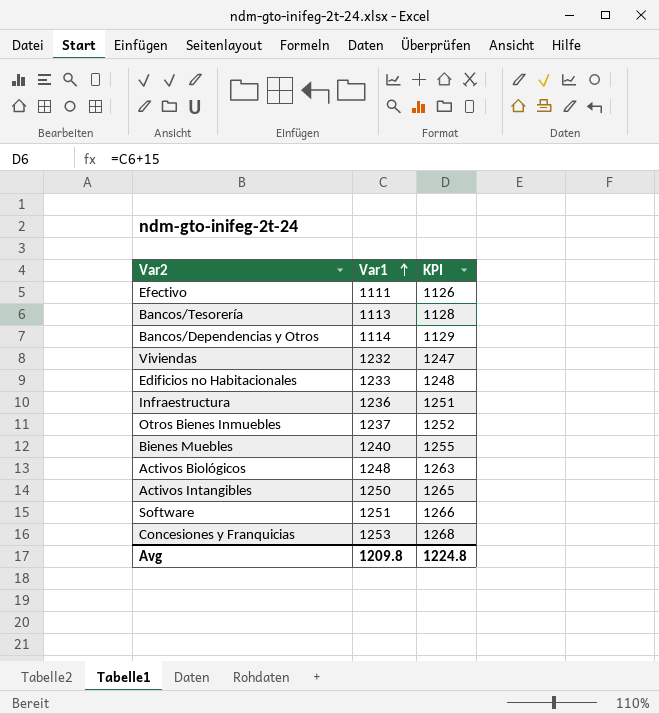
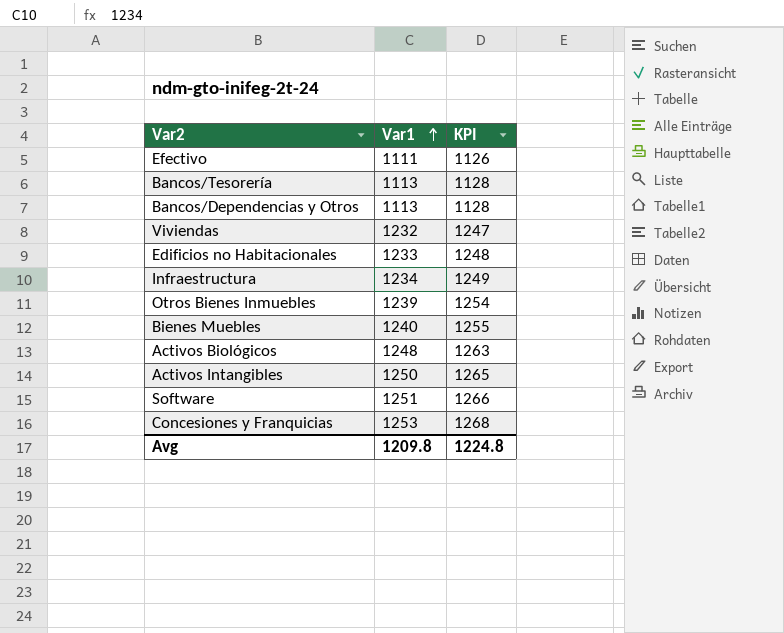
Bancos/Dependencias y Otros | Var1: 1114 -> 1113
Bancos/Dependencias y Otros | KPI: 1129 -> 1128
Infraestructura | Var1: 1236 -> 1234
Infraestructura | KPI: 1251 -> 1249
Otros Bienes Inmuebles | Var1: 1237 -> 1239
Otros Bienes Inmuebles | KPI: 1252 -> 1254

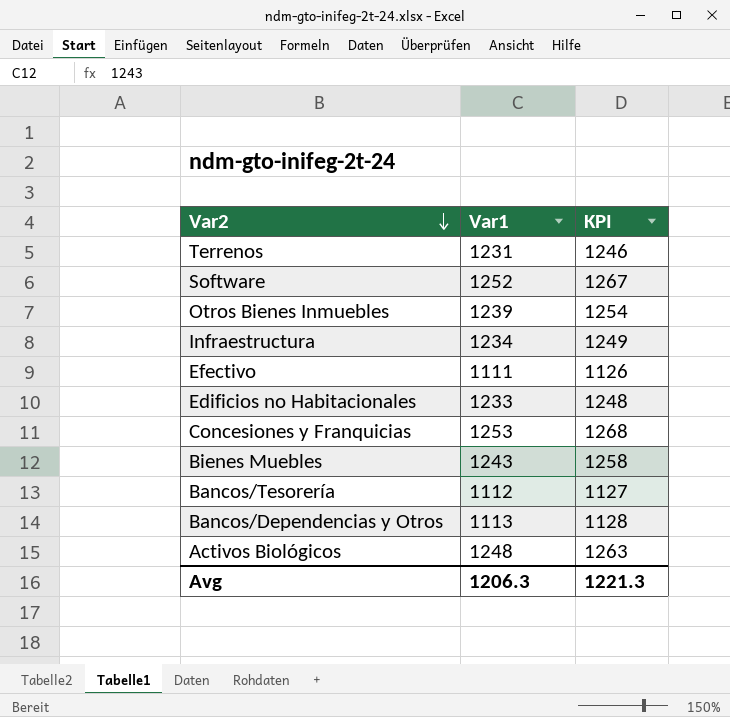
row order: Var1 ascending -> Var2 descending
row Viviendas: 1232 | 1247 -> none
row Activos Intangibles: 1250 | 1265 -> none
row Terrenos: none -> 1231 | 1246
Software | Var1: 1251 -> 1252
Software | KPI: 1266 -> 1267
Bienes Muebles | Var1: 1240 -> 1243
Bienes Muebles | KPI: 1255 -> 1258
Bancos/Tesorería | Var1: 1113 -> 1112
Bancos/Tesorería | KPI: 1128 -> 1127
Avg | Var1: 1209.8 -> 1206.3
Avg | KPI: 1224.8 -> 1221.3

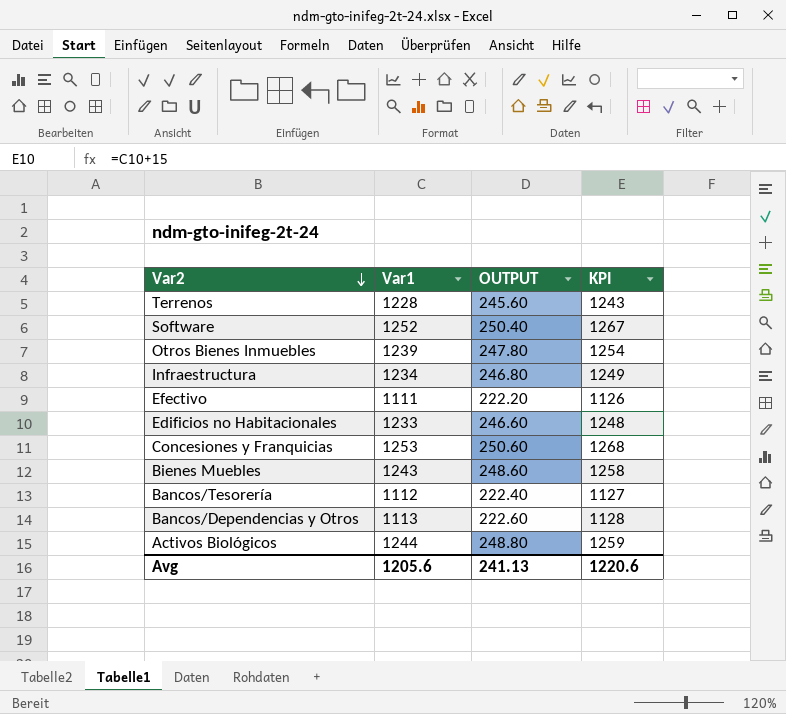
column OUTPUT | formula: none -> [Var1] * 0.2
Terrenos | Var1: 1231 -> 1228
Terrenos | KPI: 1246 -> 1243
Activos Biológicos | Var1: 1248 -> 1244
Activos Biológicos | KPI: 1263 -> 1259
Avg | Var1: 1206.3 -> 1205.6
Avg | KPI: 1221.3 -> 1220.6

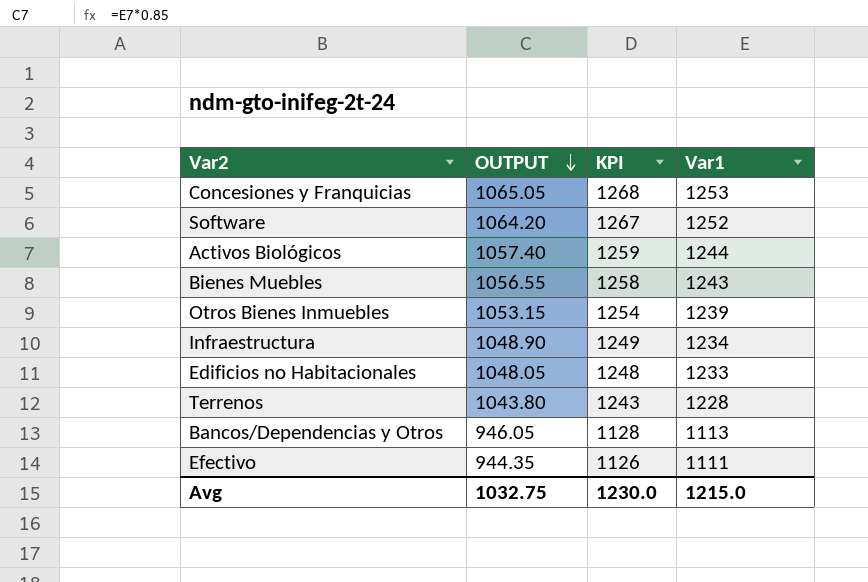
row order: Var2 descending -> OUTPUT descending
column OUTPUT | formula: [Var1] * 0.2 -> [Var1] * 0.85
column Var1 | position: 2 -> 4
row Bancos/Tesorería: 1112 | 222.40 | 1127 -> none
Avg | OUTPUT: 241.13 -> 1032.75
Avg | KPI: 1220.6 -> 1230.0
Avg | Var1: 1205.6 -> 1215.0

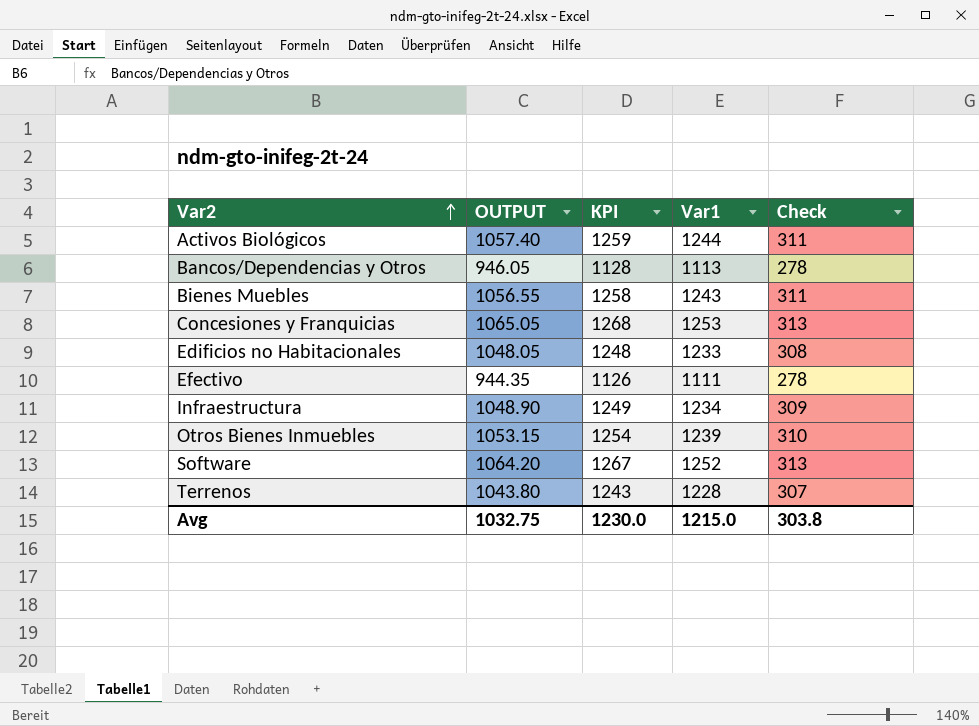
row order: OUTPUT descending -> Var2 ascending
column Check | formula: none -> [Var1] * 0.25

